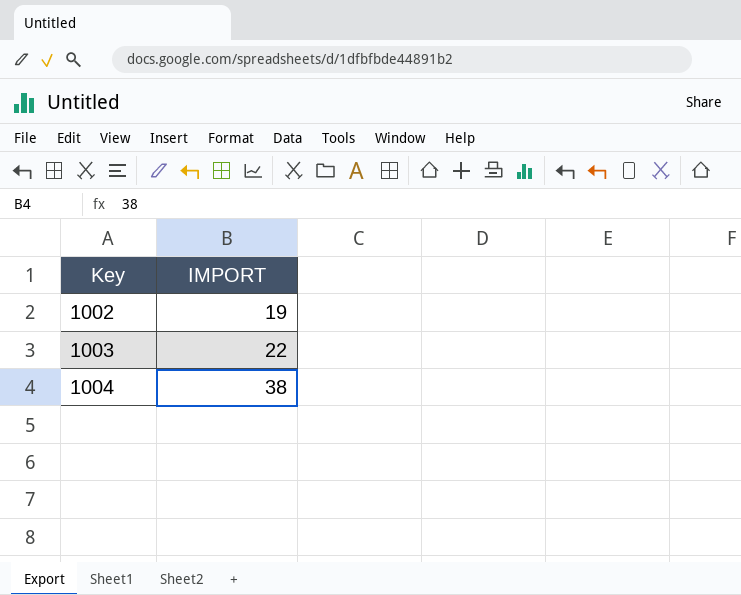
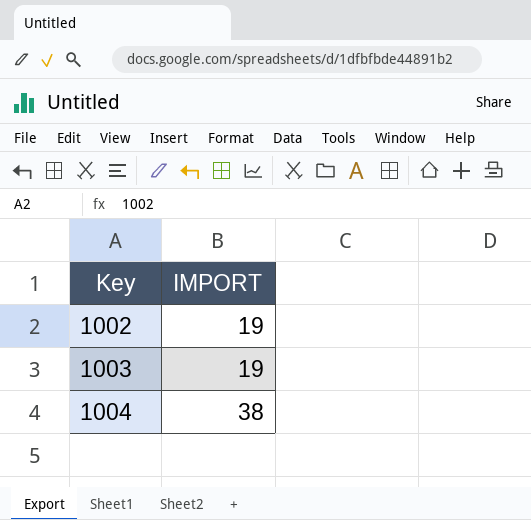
1003 | IMPORT: 22 -> 19

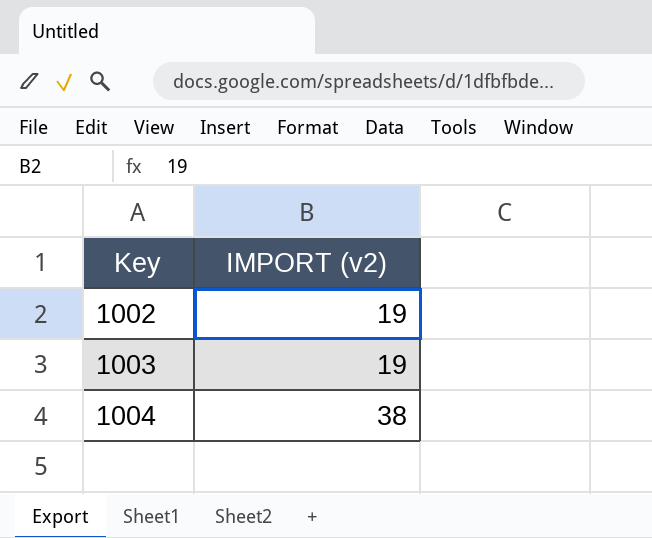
column name: IMPORT -> IMPORT (v2)

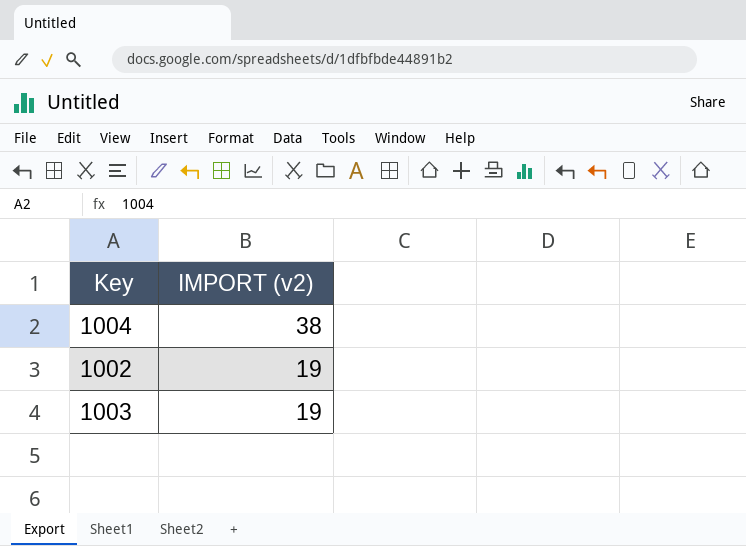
row order: Key ascending -> IMPORT (v2) descending

